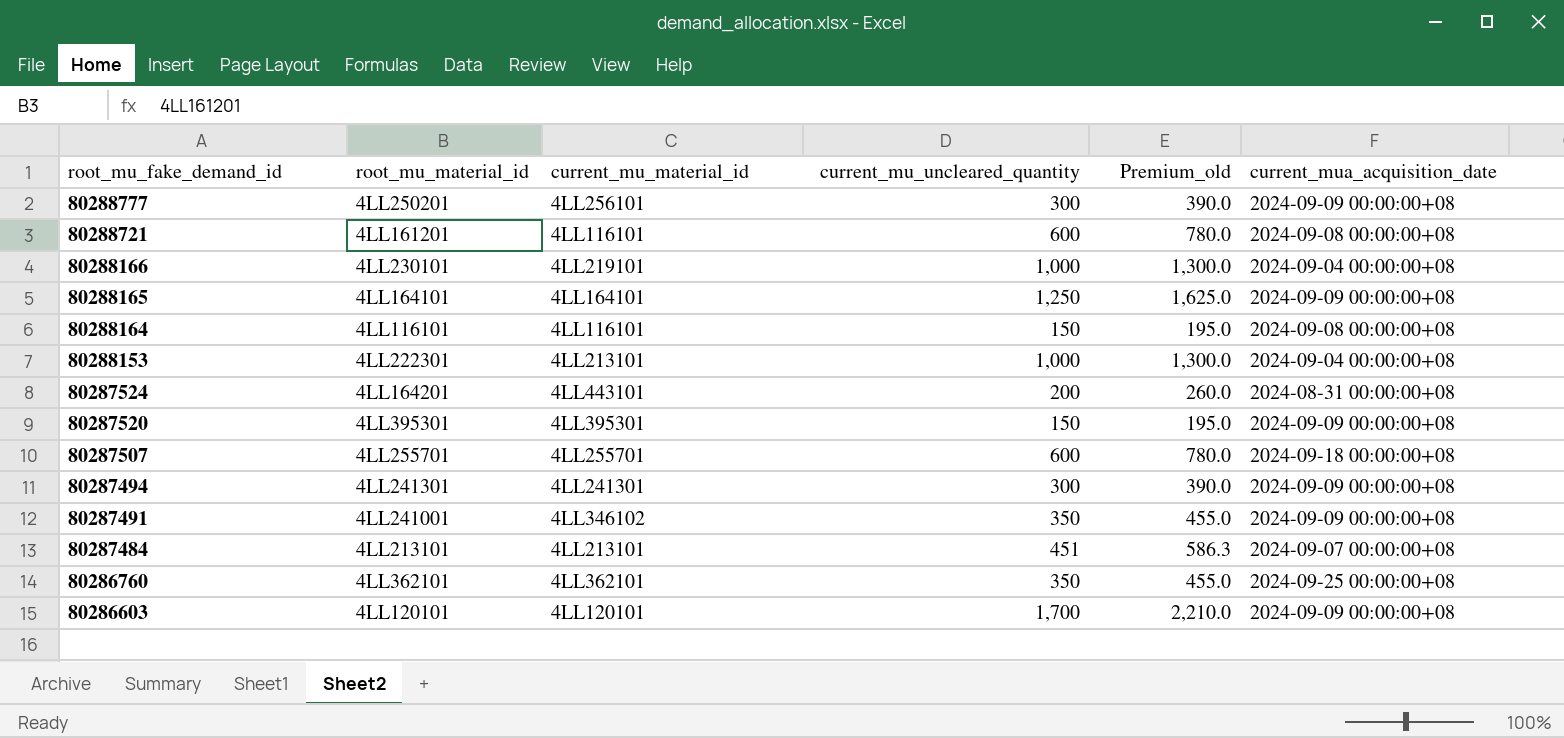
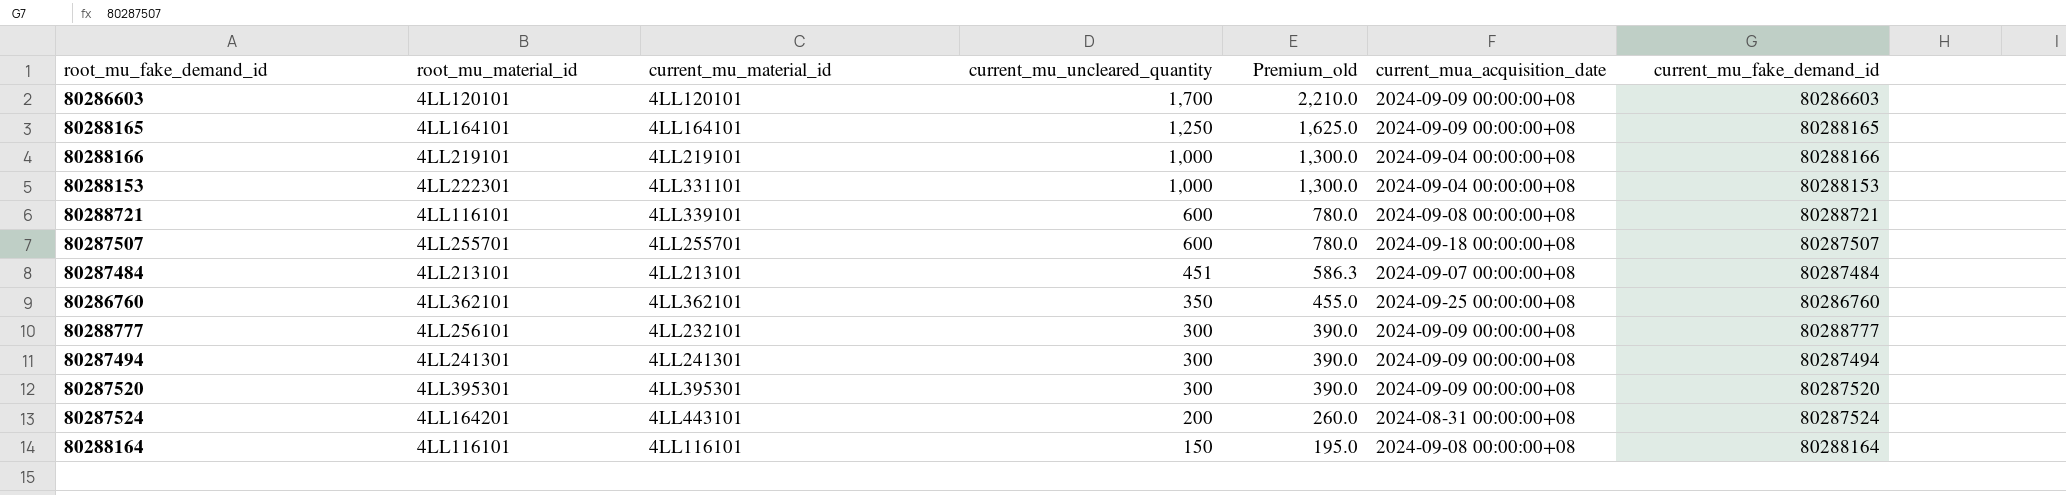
row order: root_mu_fake_demand_id descending -> current_mu_uncleared_quantity descending
column current_mu_fake_demand_id | position: none -> 7
row 80287491: 4LL241001 | 4LL346102 | 350 | 455.0 | 2024-09-09 00:00:00+08 -> none
80288166 | root_mu_material_id: 4LL230101 -> 4LL219101
80288153 | current_mu_material_id: 4LL213101 -> 4LL331101
80288721 | root_mu_material_id: 4LL161201 -> 4LL116101
80288721 | current_mu_material_id: 4LL116101 -> 4LL339101
80288777 | root_mu_material_id: 4LL250201 -> 4LL256101
80288777 | current_mu_material_id: 4LL256101 -> 4LL232101
80287520 | current_mu_uncleared_quantity: 150 -> 300
80287520 | Premium_old: 195.0 -> 390.0

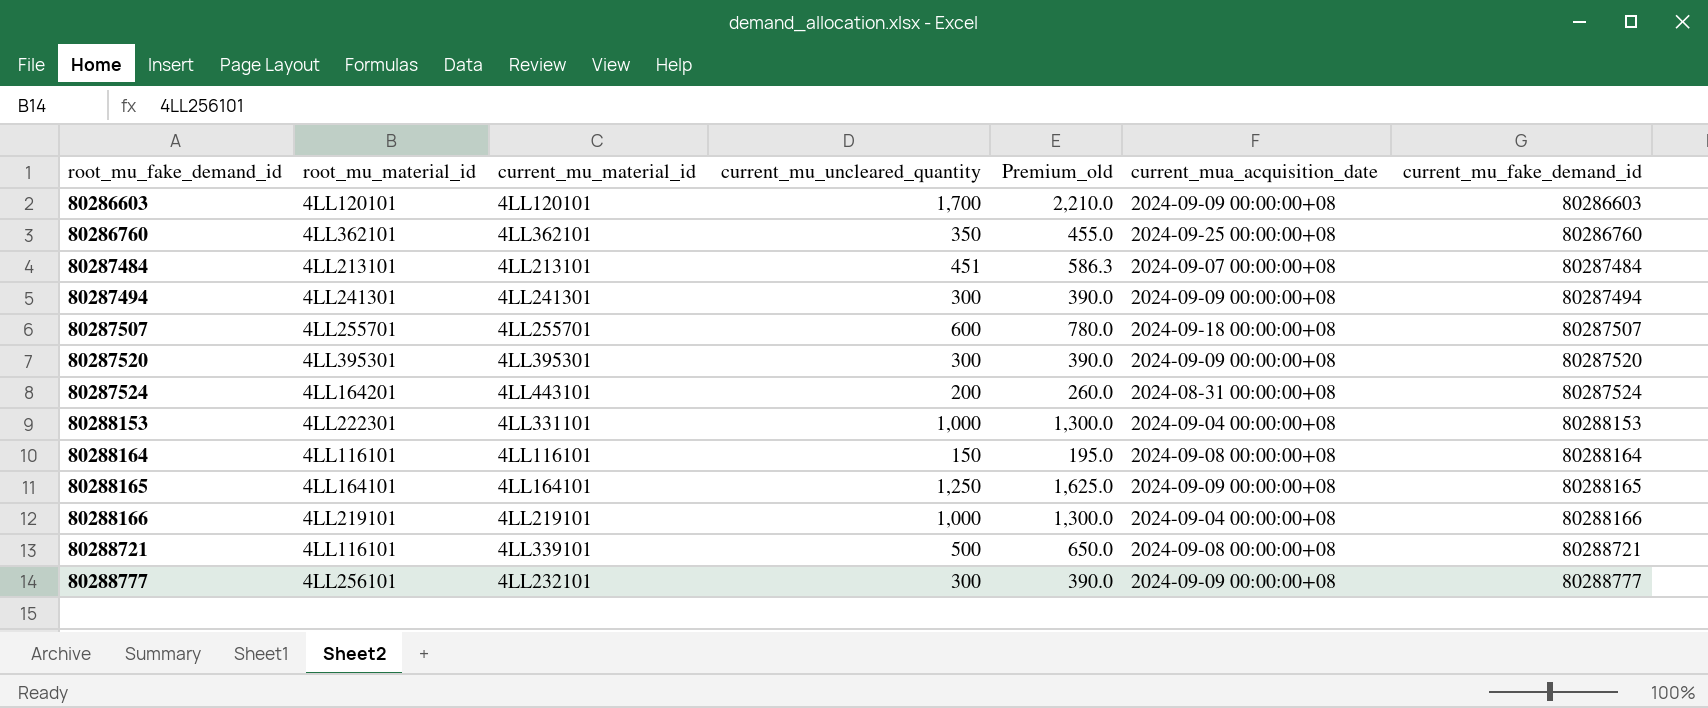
row order: current_mu_uncleared_quantity descending -> root_mu_fake_demand_id ascending
80288721 | current_mu_uncleared_quantity: 600 -> 500
80288721 | Premium_old: 780.0 -> 650.0

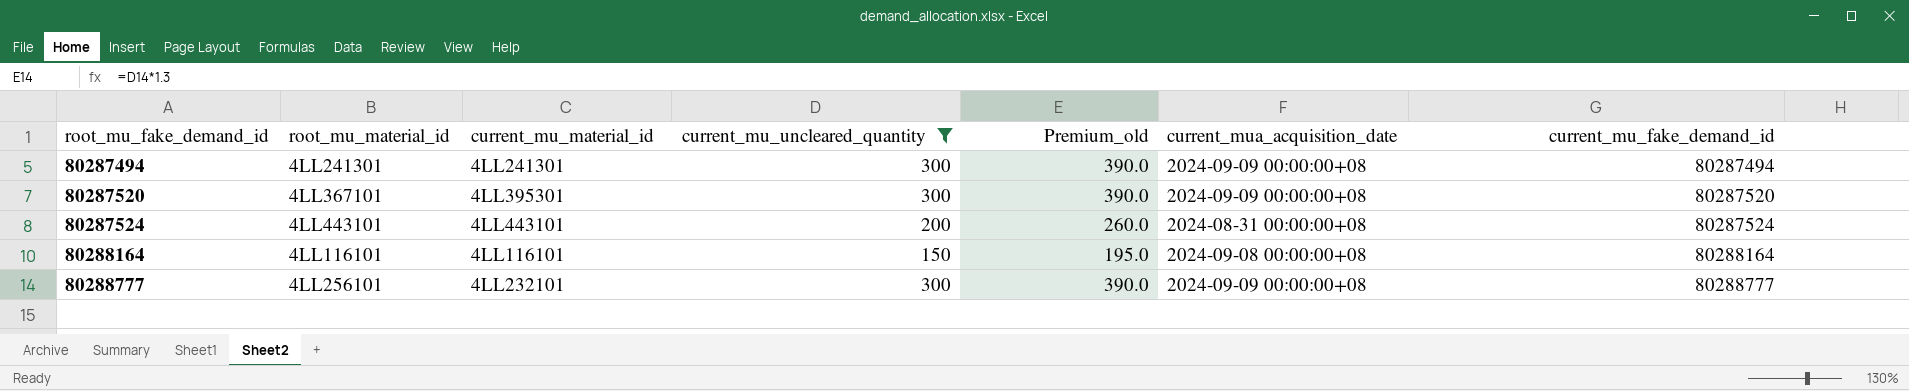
filter: none -> current_mu_uncleared_quantity <= 300
80287520 | root_mu_material_id: 4LL395301 -> 4LL367101
80287524 | root_mu_material_id: 4LL164201 -> 4LL443101

